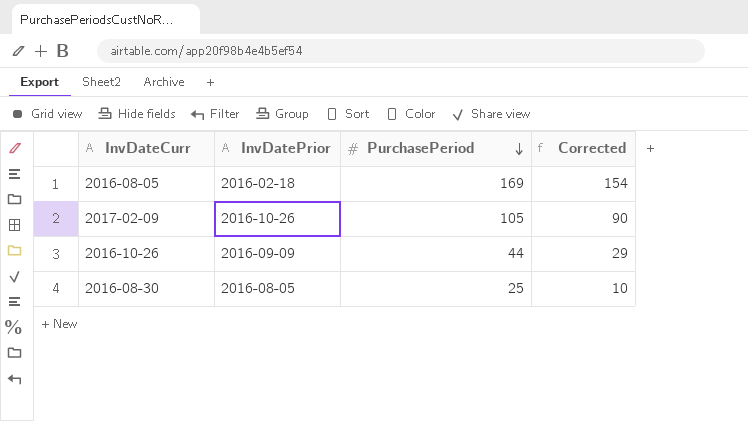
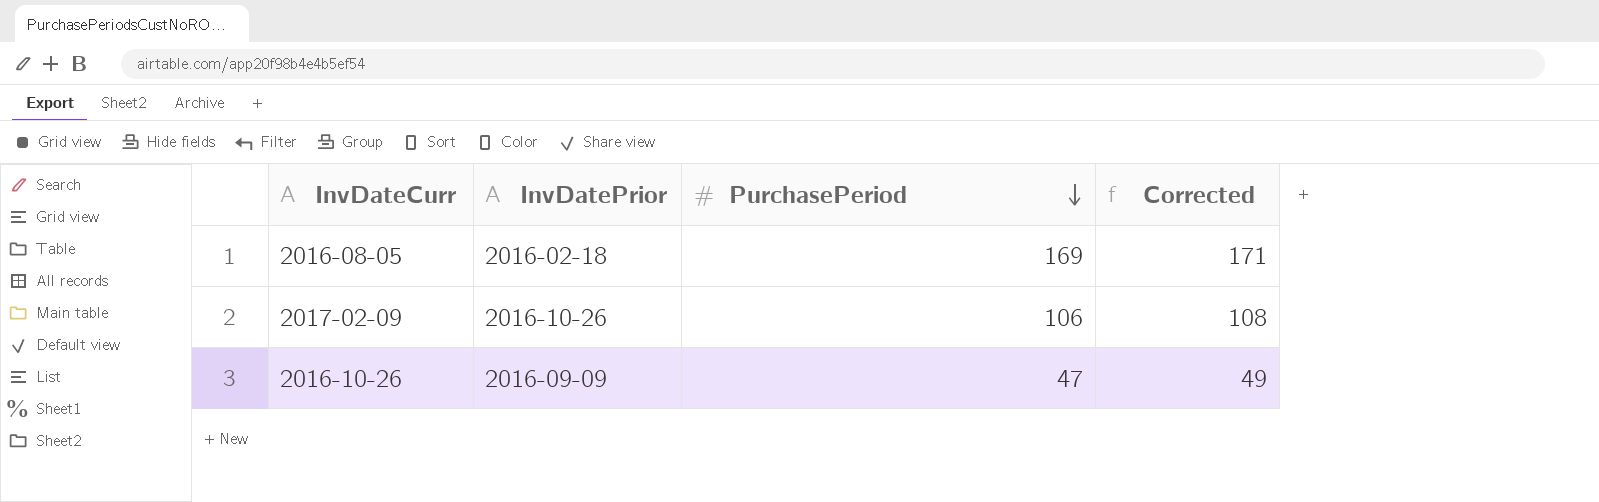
column Corrected | formula: [PurchasePeriod] - 15 -> [PurchasePeriod] + 2
row 2016-08-30: 2016-08-05 | 25 | 10 -> none
2017-02-09 | PurchasePeriod: 105 -> 106
2016-10-26 | PurchasePeriod: 44 -> 47

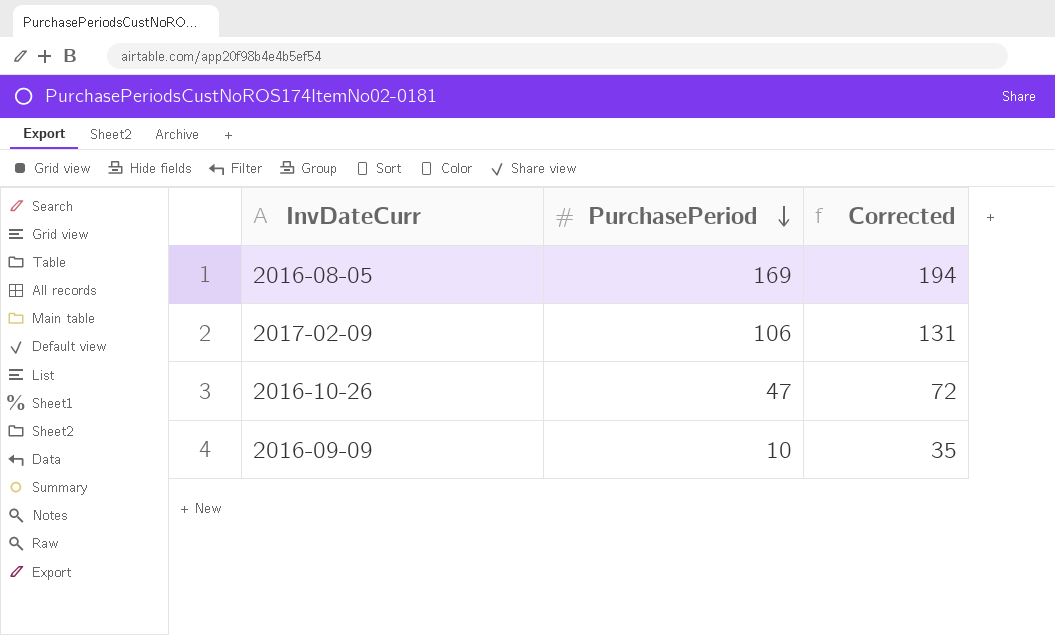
column InvDatePrior | position: 2 -> none
column Corrected | formula: [PurchasePeriod] + 2 -> [PurchasePeriod] + 25
row 2016-09-09: none -> 10 | 35

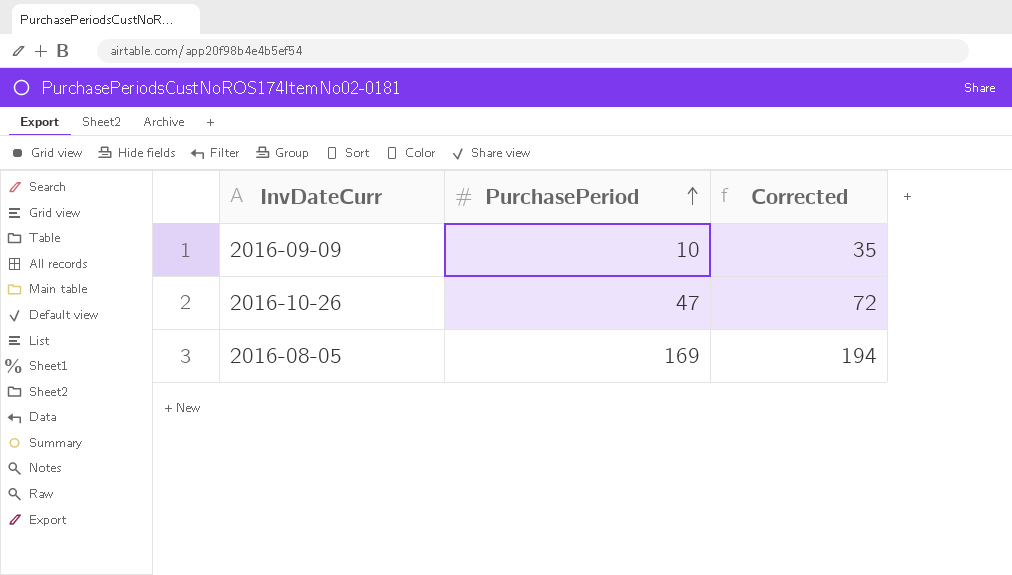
row order: PurchasePeriod descending -> PurchasePeriod ascending
row 2017-02-09: 106 | 131 -> none

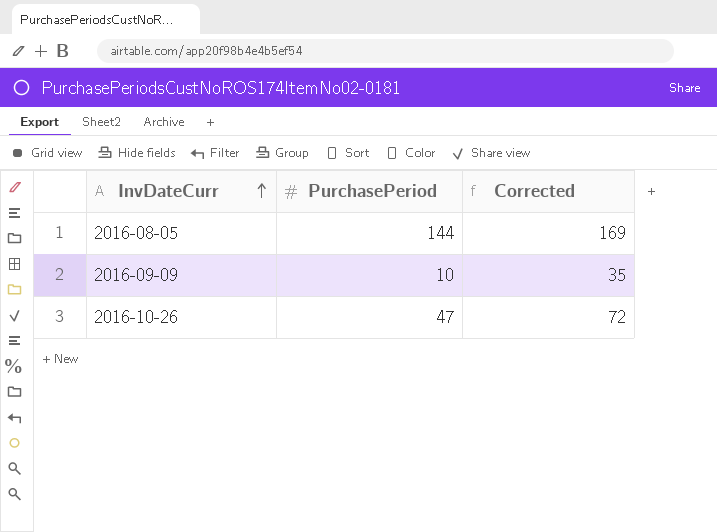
row order: PurchasePeriod ascending -> InvDateCurr ascending
2016-08-05 | PurchasePeriod: 169 -> 144
2016-08-05 | Corrected: 194 -> 169

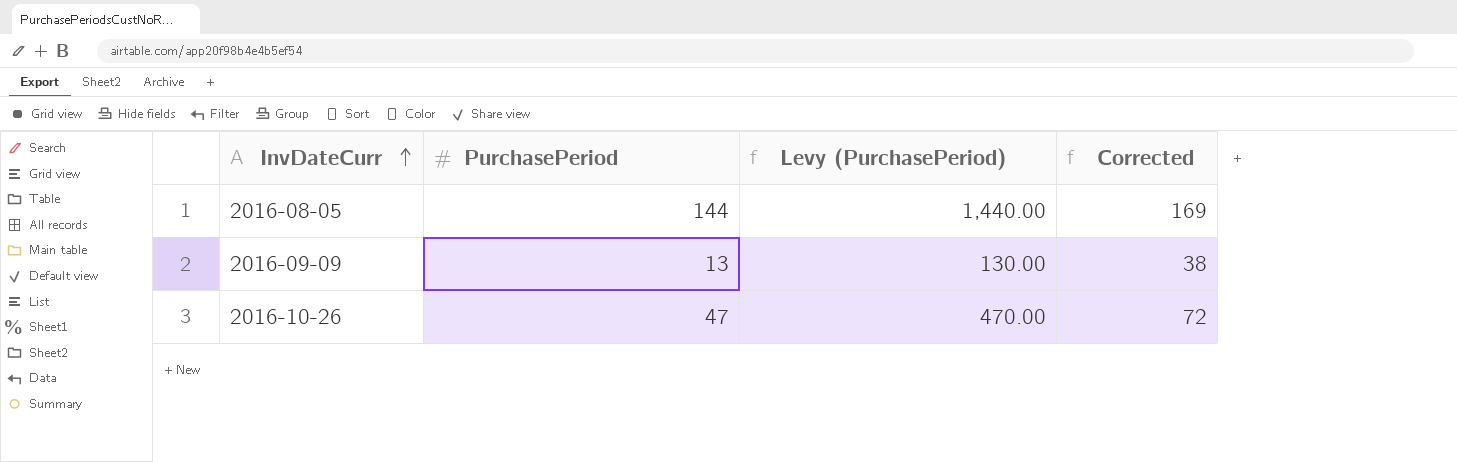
column Levy (PurchasePeriod) | formula: none -> [PurchasePeriod] * 10
2016-09-09 | PurchasePeriod: 10 -> 13
2016-09-09 | Corrected: 35 -> 38

